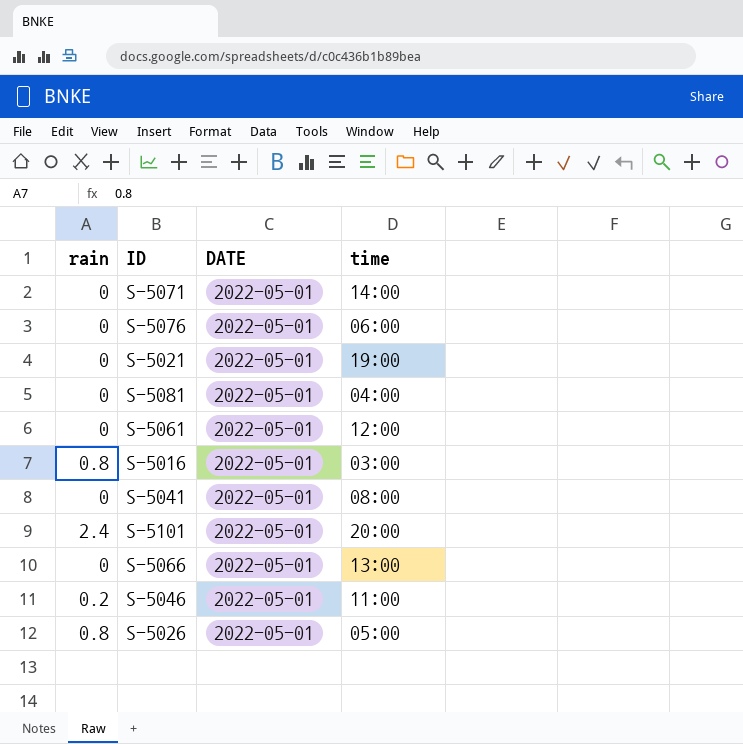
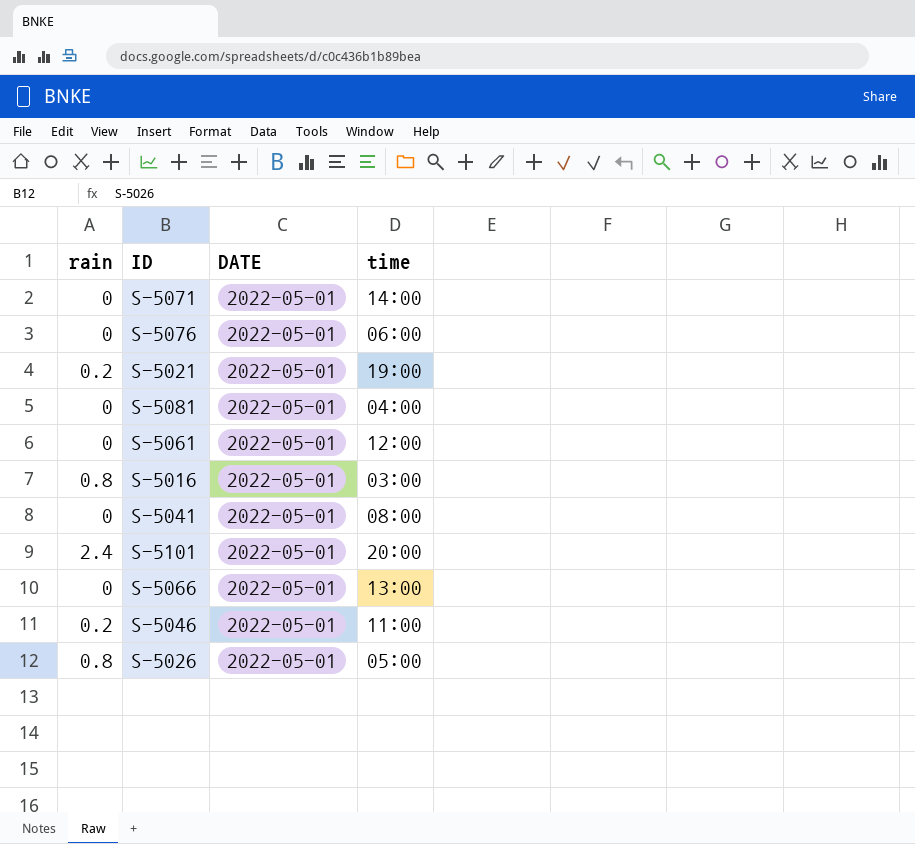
S-5021 | rain: 0 -> 0.2

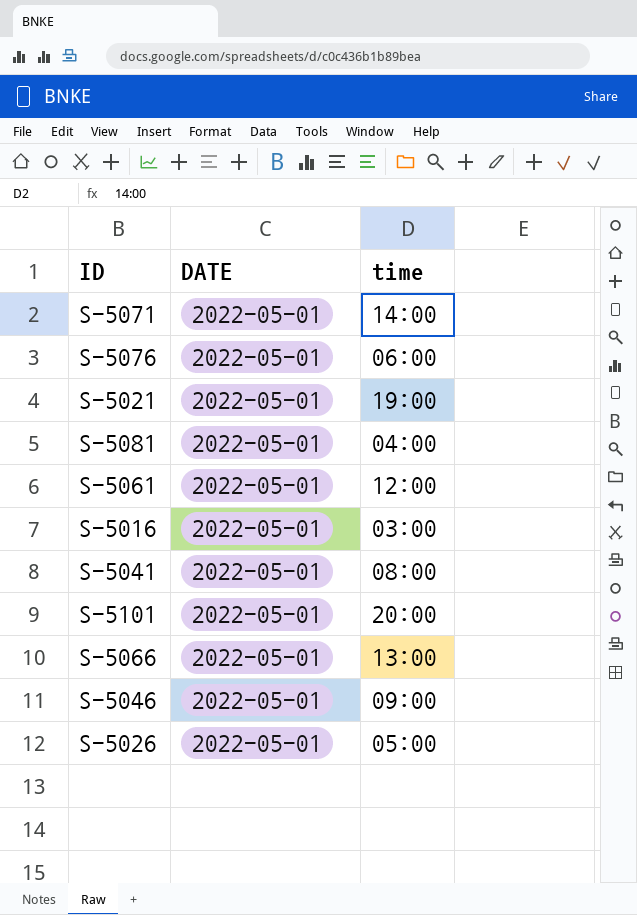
column rain | position: 1 -> none
S-5046 | time: 11:00 -> 09:00

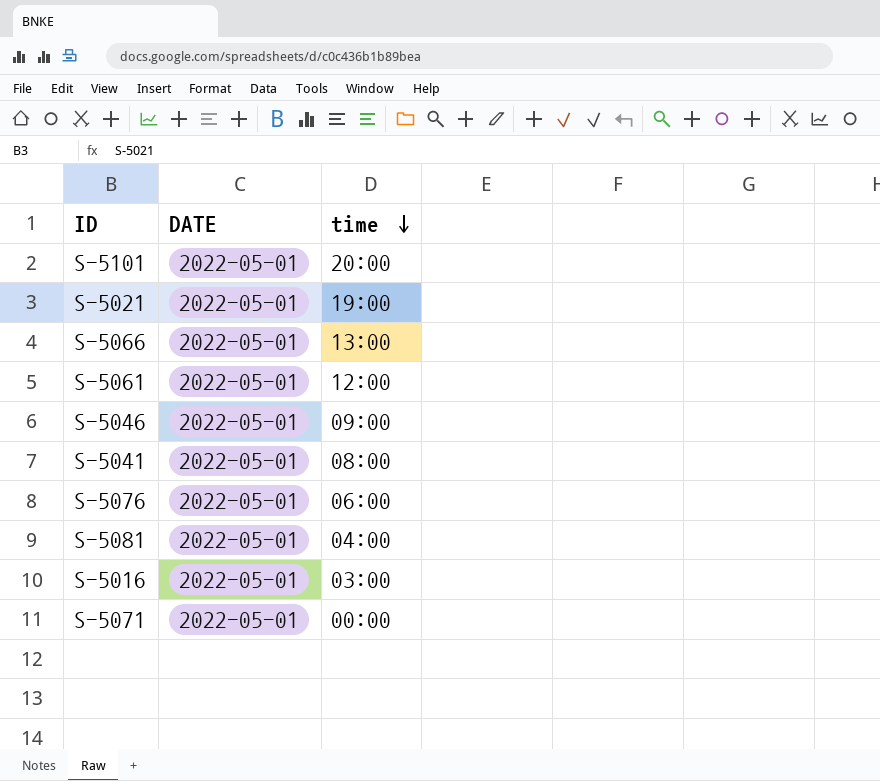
row order: none -> time descending
row S-5026: 2022-05-01 | 05:00 -> none
S-5071 | time: 14:00 -> 00:00

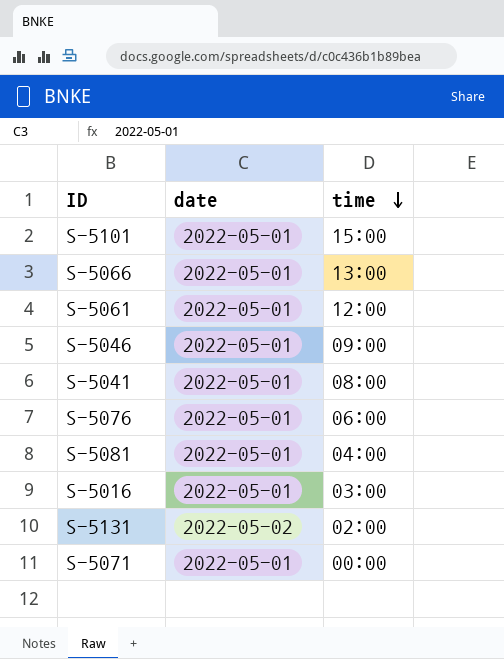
column name: DATE -> date
row S-5021: 2022-05-01 | 19:00 -> none
S-5101 | time: 20:00 -> 15:00
row S-5131: none -> 2022-05-02 | 02:00

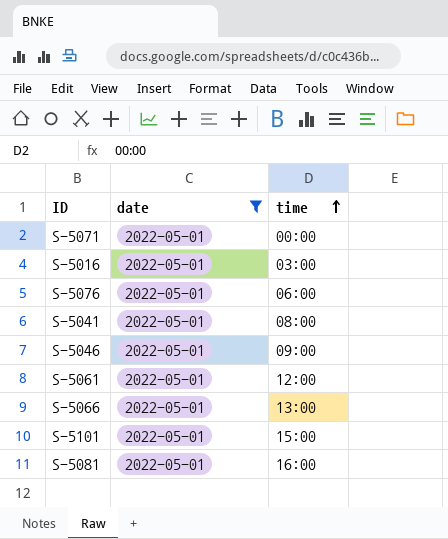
filter: none -> date = 2022-05-01
row order: time descending -> time ascending
S-5081 | time: 04:00 -> 16:00

